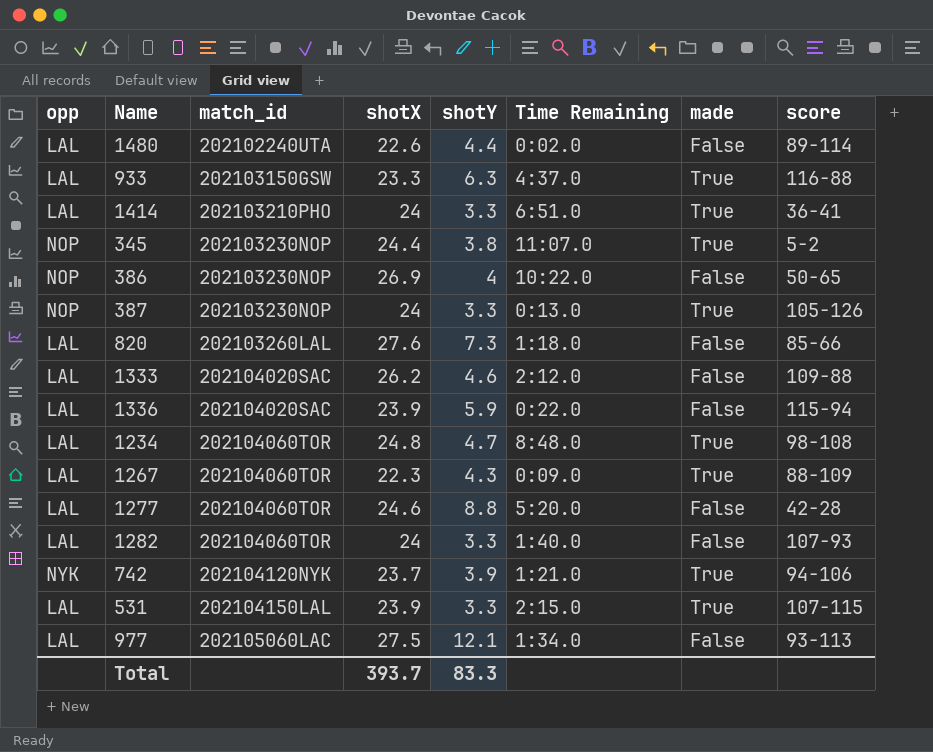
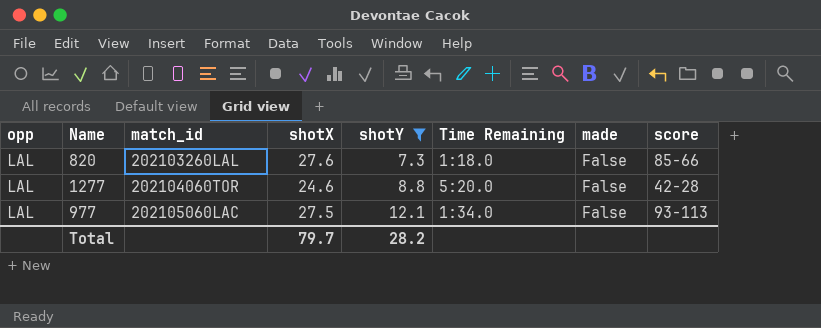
filter: none -> shotY >= 7.3
Total | shotX: 393.7 -> 79.7
Total | shotY: 83.3 -> 28.2

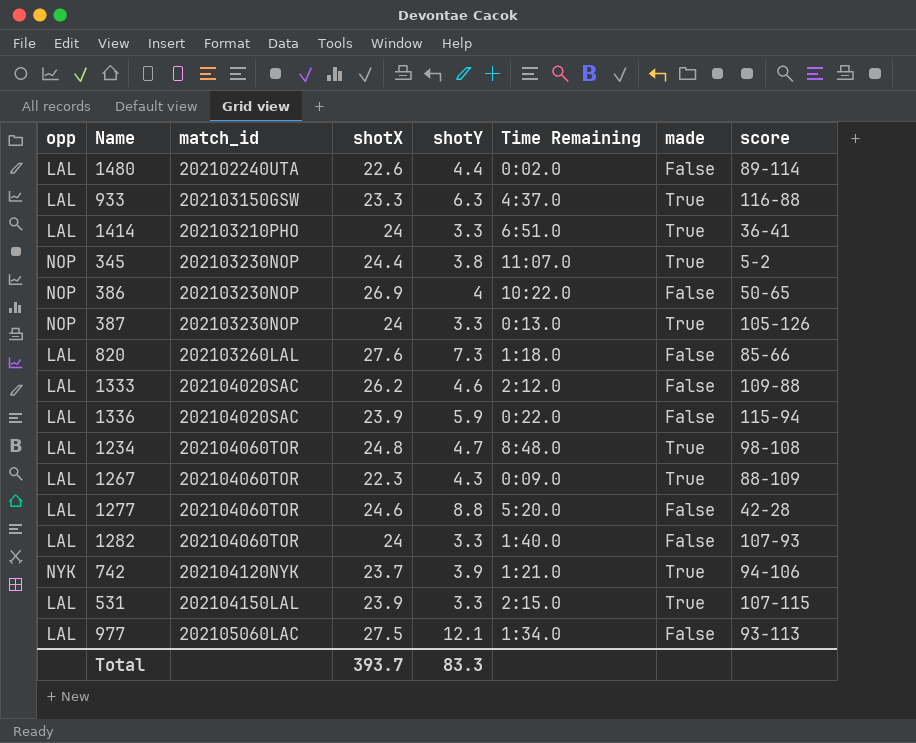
filter: shotY >= 7.3 -> none
Total | shotX: 79.7 -> 393.7
Total | shotY: 28.2 -> 83.3

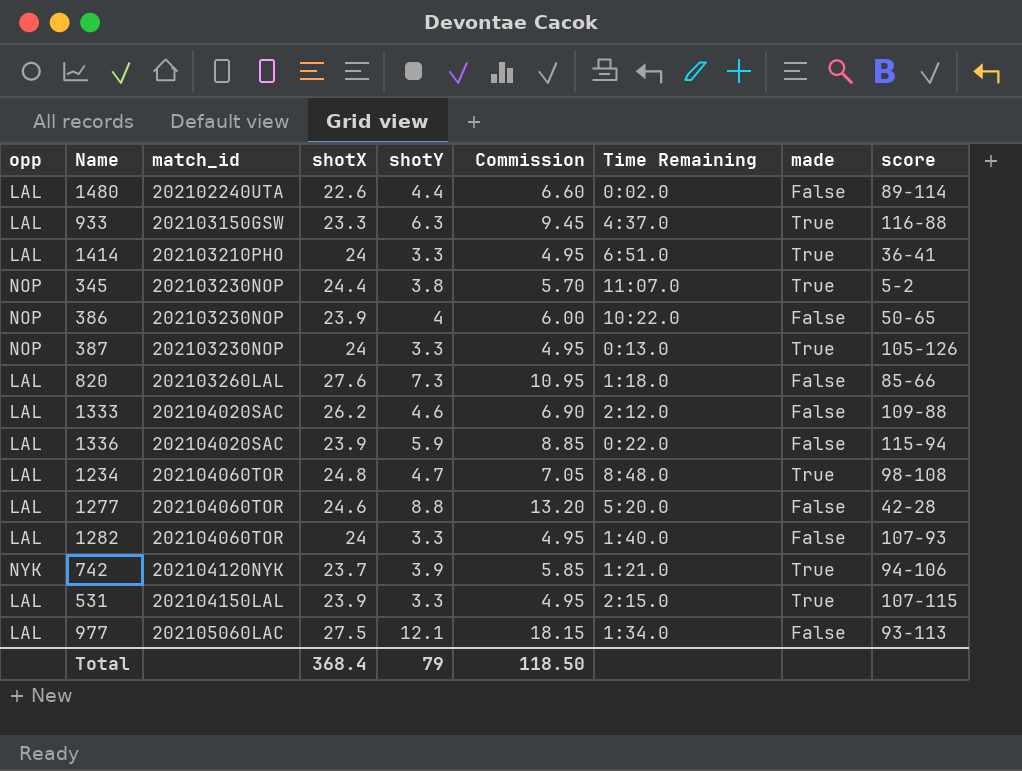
column Commission | formula: none -> [shotY] * 1.5
row 1267: LAL | 202104060TOR | 22.3 | 4.3 | 0:09.0 | True | 88-109 -> none
386 | shotX: 26.9 -> 23.9
Total | shotX: 393.7 -> 368.4
Total | shotY: 83.3 -> 79

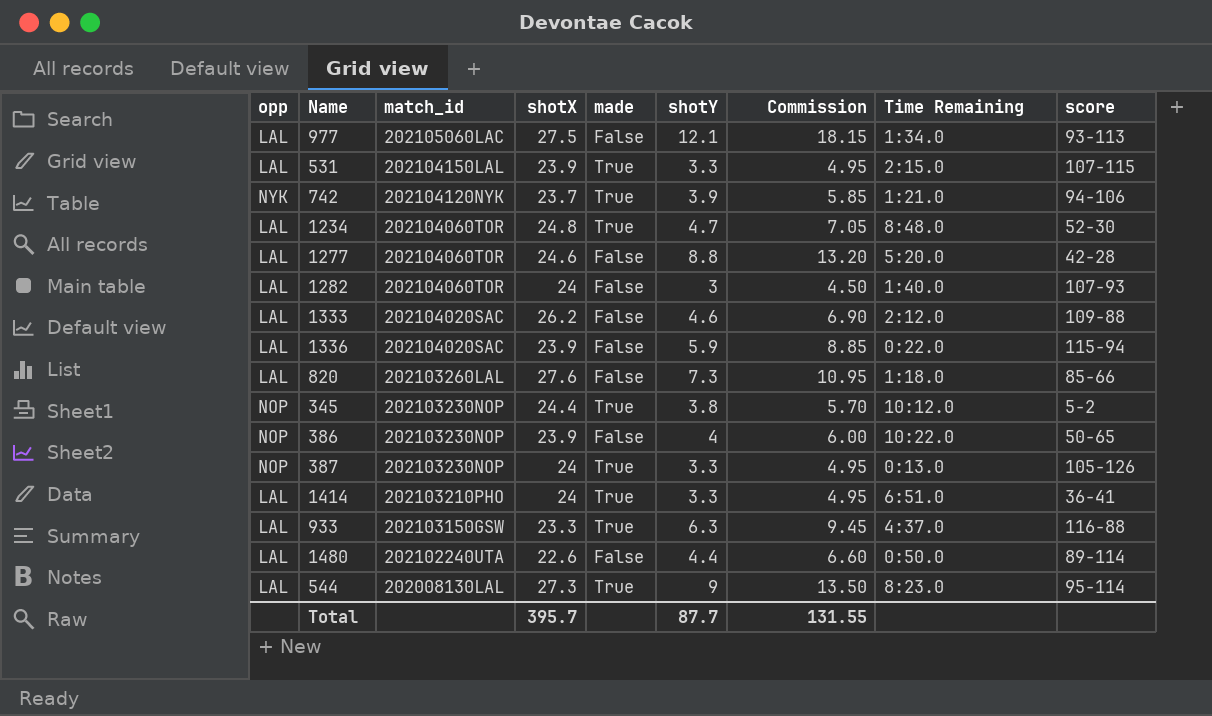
row order: match_id ascending -> match_id descending
column made | position: 8 -> 5
1234 | score: 98-108 -> 52-30
1282 | shotY: 3.3 -> 3
1282 | Commission: 4.95 -> 4.50
345 | Time Remaining: 11:07.0 -> 10:12.0
1480 | Time Remaining: 0:02.0 -> 0:50.0
row 544: none -> LAL | 202008130LAL | 27.3 | True | 9 | 13.50 | 8:23.0 | 95-114
Total | shotX: 368.4 -> 395.7
Total | shotY: 79 -> 87.7
Total | Commission: 118.50 -> 131.55

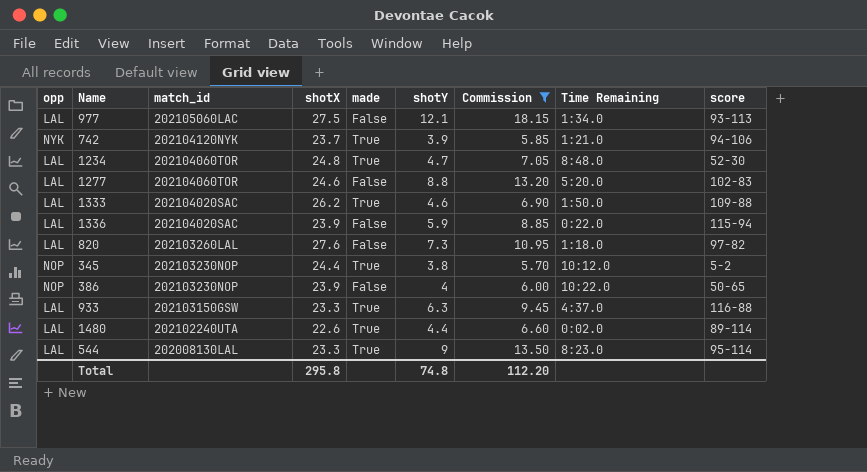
filter: none -> Commission >= 5.70
1277 | score: 42-28 -> 102-83
1333 | made: False -> True
1333 | Time Remaining: 2:12.0 -> 1:50.0
820 | score: 85-66 -> 97-82
1480 | made: False -> True
1480 | Time Remaining: 0:50.0 -> 0:02.0
544 | shotX: 27.3 -> 23.3
Total | shotX: 395.7 -> 295.8
Total | shotY: 87.7 -> 74.8
Total | Commission: 131.55 -> 112.20

